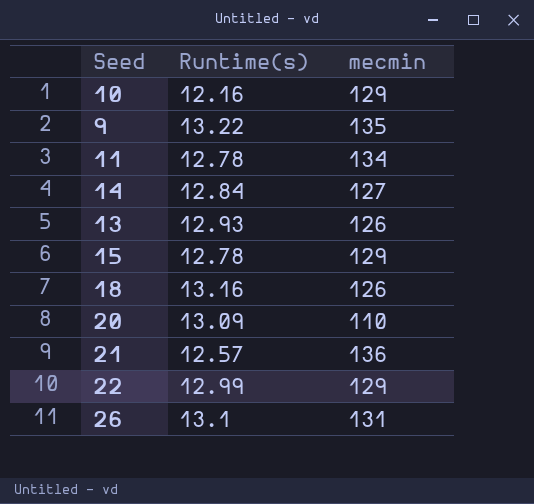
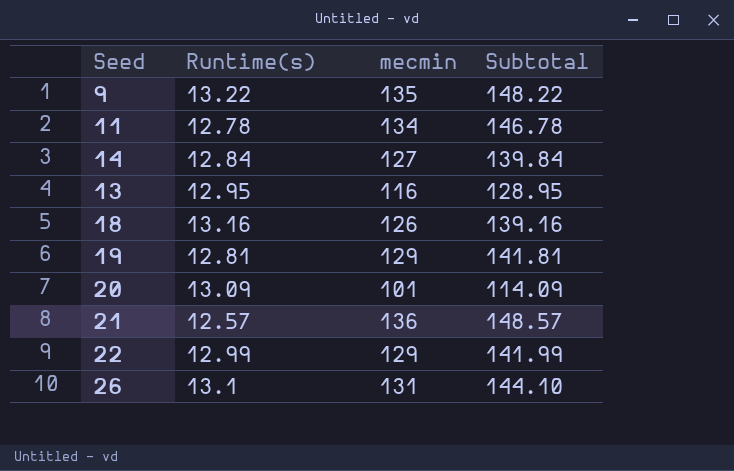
column Subtotal | formula: none -> [Runtime(s)] + [mecmin]
row 10: 12.16 | 129 -> none
row 15: 12.78 | 129 -> none
13 | Runtime(s): 12.93 -> 12.95
13 | mecmin: 126 -> 116
row 19: none -> 12.81 | 129 | 141.81
20 | mecmin: 110 -> 101

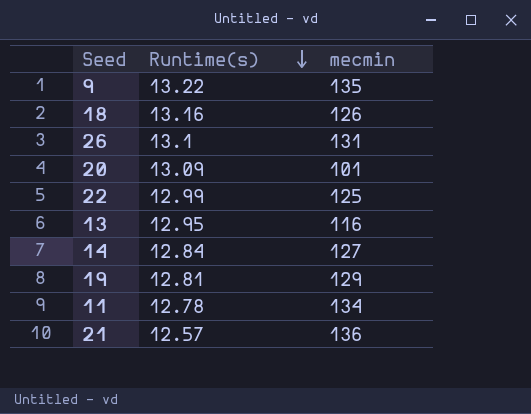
row order: none -> Runtime(s) descending
column Subtotal | formula: [Runtime(s)] + [mecmin] -> none
22 | mecmin: 129 -> 125

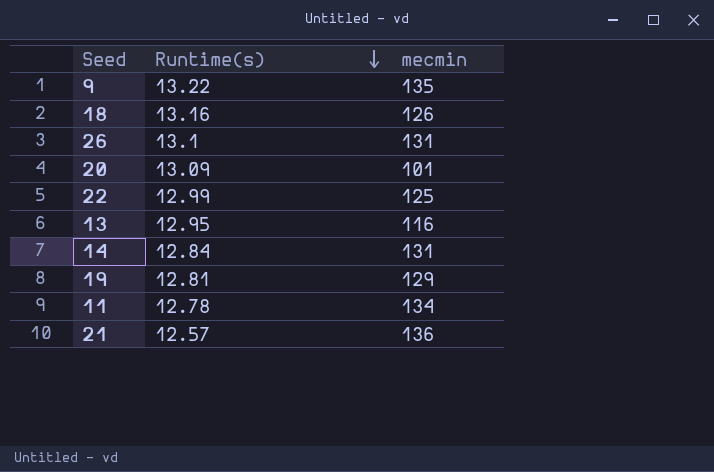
14 | mecmin: 127 -> 131

